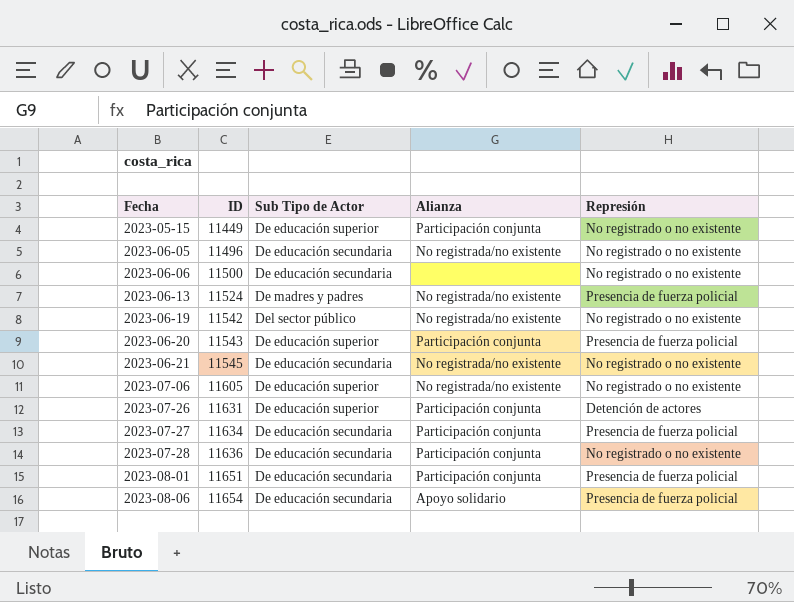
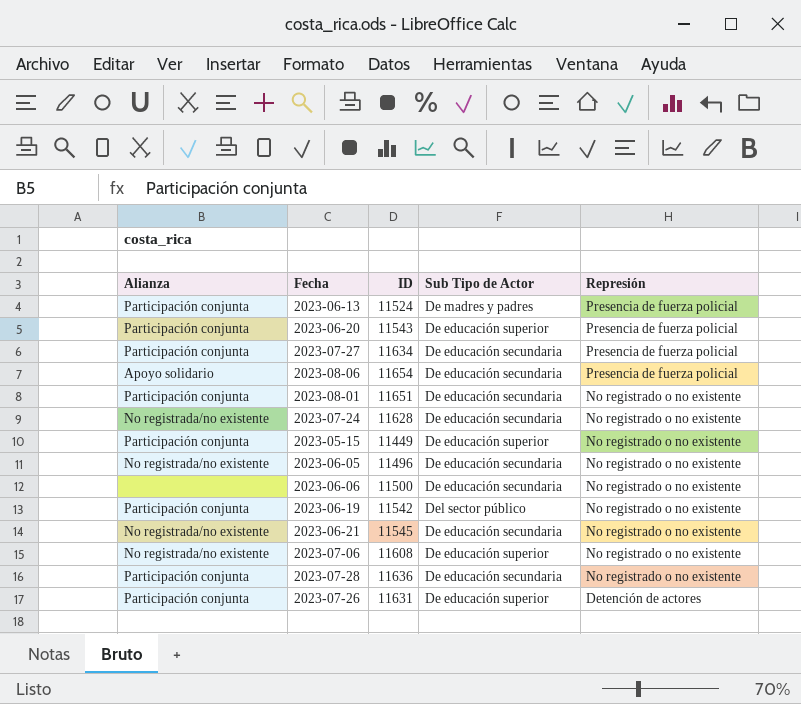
row order: Fecha ascending -> Represión descending
column Alianza | position: 4 -> 1
2023-06-13 | Alianza: No registrada/no existente -> Participación conjunta
2023-08-01 | Represión: Presencia de fuerza policial -> No registrado o no existente
row 2023-07-24: none -> No registrada/no existente | 11628 | De educación secundaria | No registrado o no existente
2023-06-19 | Alianza: No registrada/no existente -> Participación conjunta
2023-07-06 | ID: 11605 -> 11608

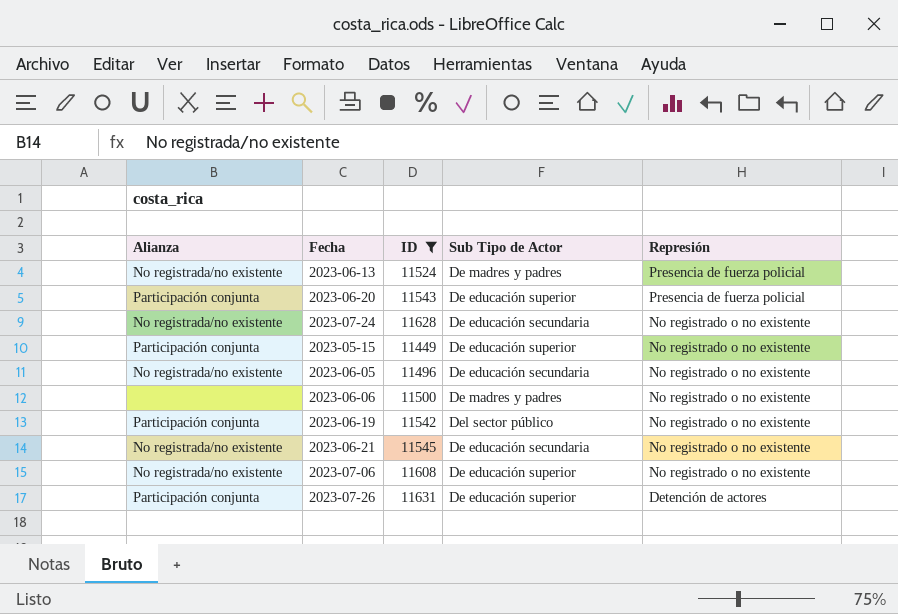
filter: none -> ID <= 11631
2023-06-13 | Alianza: Participación conjunta -> No registrada/no existente
2023-06-06 | Sub Tipo de Actor: De educación secundaria -> De madres y padres

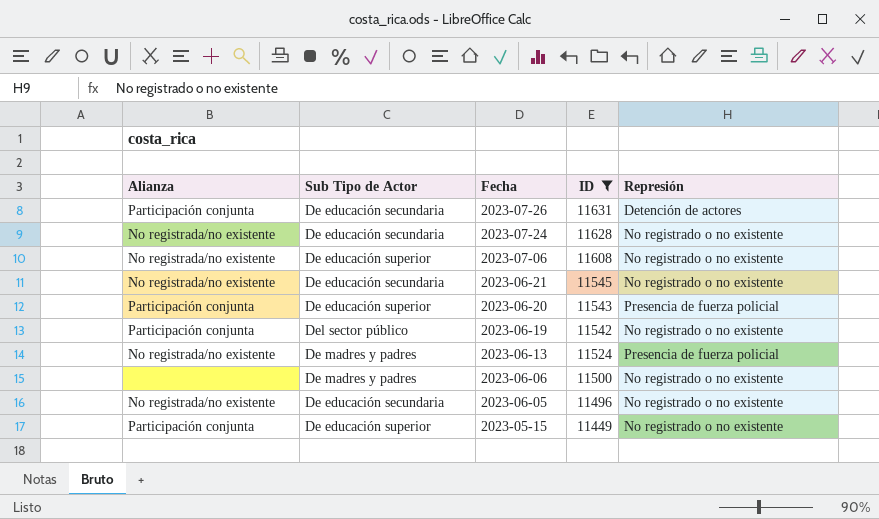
row order: Represión descending -> Fecha descending
column Sub Tipo de Actor | position: 4 -> 2
2023-07-26 | Sub Tipo de Actor: De educación superior -> De educación secundaria

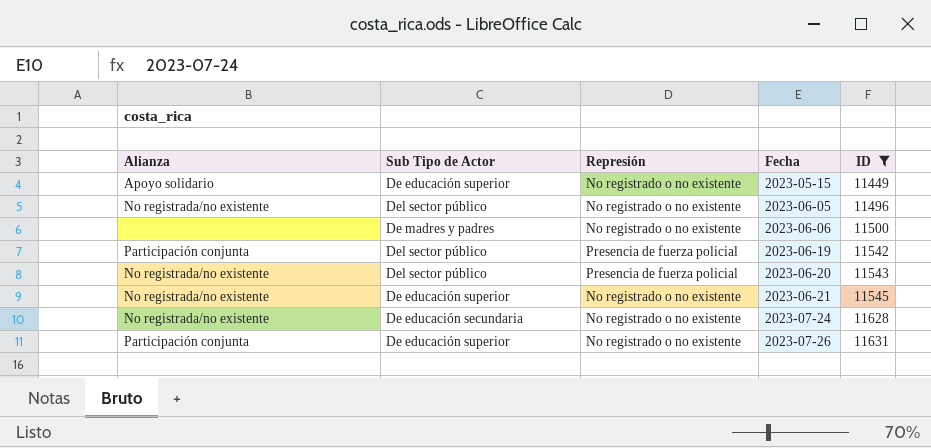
row order: Fecha descending -> Fecha ascending
column Represión | position: 5 -> 3
row 2023-07-06: No registrada/no existente | De educación superior | 11608 | No registrado o no existente -> none
row 2023-06-13: No registrada/no existente | De madres y padres | 11524 | Presencia de fuerza policial -> none
2023-05-15 | Alianza: Participación conjunta -> Apoyo solidario
2023-06-05 | Sub Tipo de Actor: De educación secundaria -> Del sector público
2023-06-19 | Represión: No registrado o no existente -> Presencia de fuerza policial
2023-06-20 | Alianza: Participación conjunta -> No registrada/no existente
2023-06-20 | Sub Tipo de Actor: De educación superior -> Del sector público
2023-06-21 | Sub Tipo de Actor: De educación secundaria -> De educación superior
2023-07-26 | Sub Tipo de Actor: De educación secundaria -> De educación superior
2023-07-26 | Represión: Detención de actores -> No registrado o no existente

